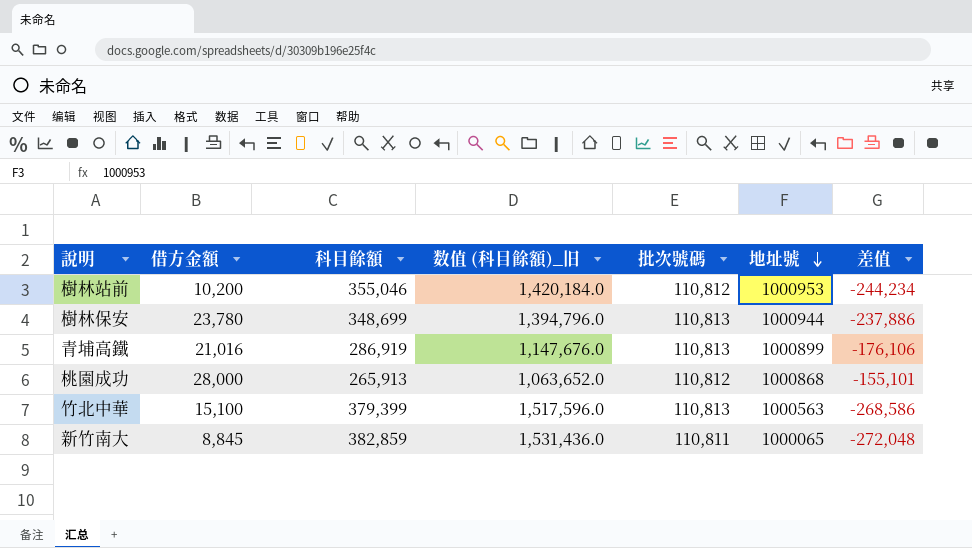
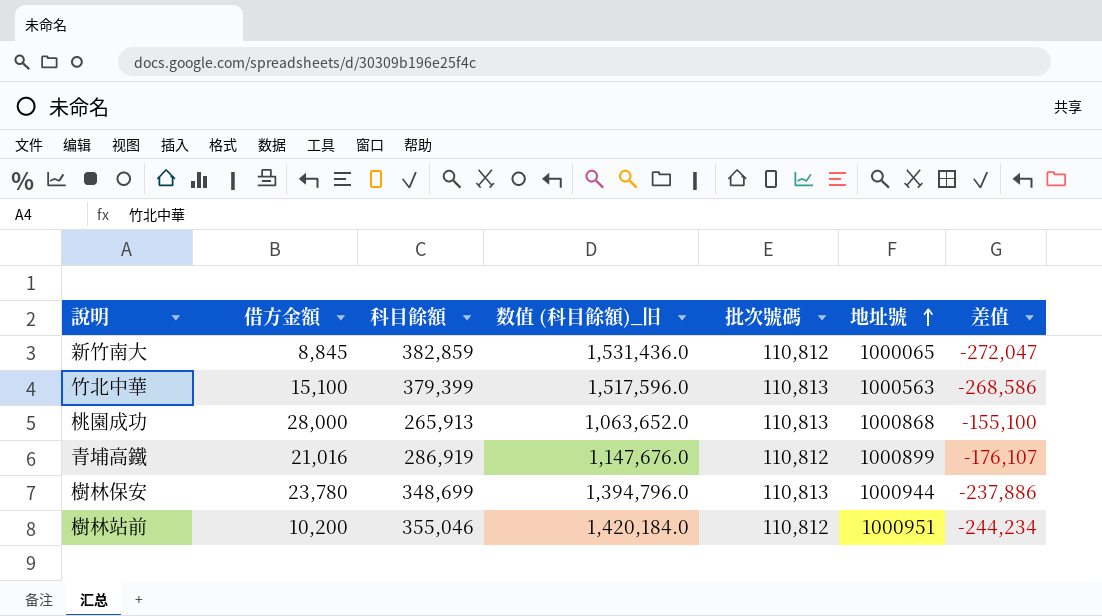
row order: 地址號 descending -> 地址號 ascending
新竹南大 | 批次號碼: 110,811 -> 110,812
新竹南大 | 差值: -272,048 -> -272,047
桃園成功 | 批次號碼: 110,812 -> 110,813
桃園成功 | 差值: -155,101 -> -155,100
青埔高鐵 | 批次號碼: 110,813 -> 110,812
青埔高鐵 | 差值: -176,106 -> -176,107
樹林站前 | 地址號: 1000953 -> 1000951

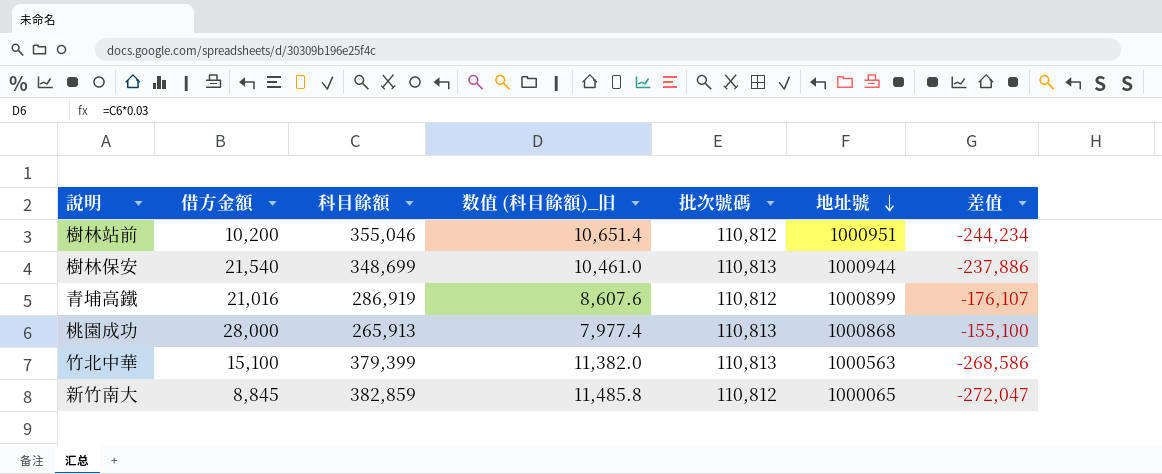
row order: 地址號 ascending -> 地址號 descending
column 数值 (科目餘額)_旧 | formula: [科目餘額] * 4 -> [科目餘額] * 0.03
樹林保安 | 借方金額: 23,780 -> 21,540

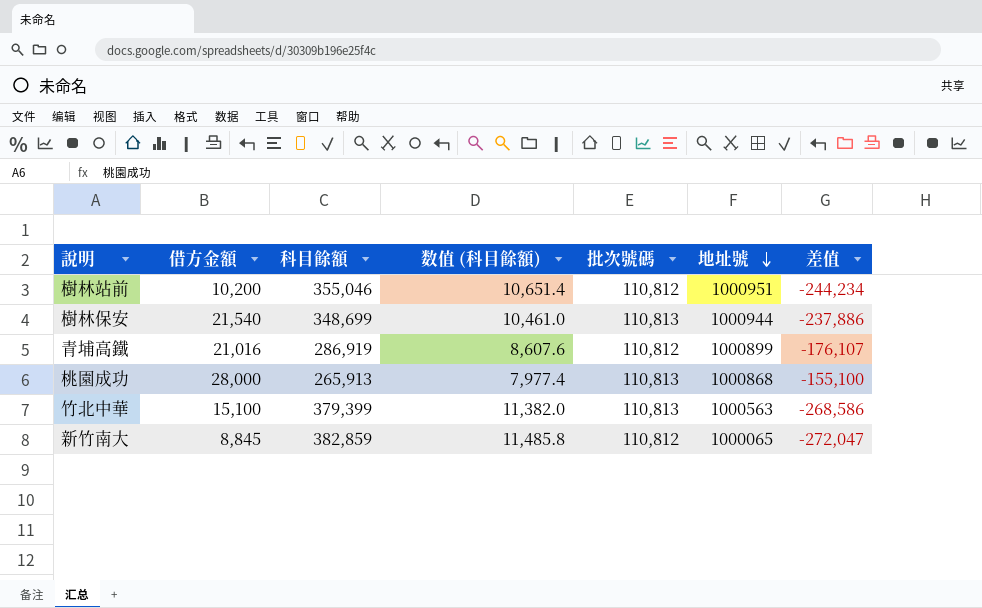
column name: 数值 (科目餘額)_旧 -> 数值 (科目餘額)

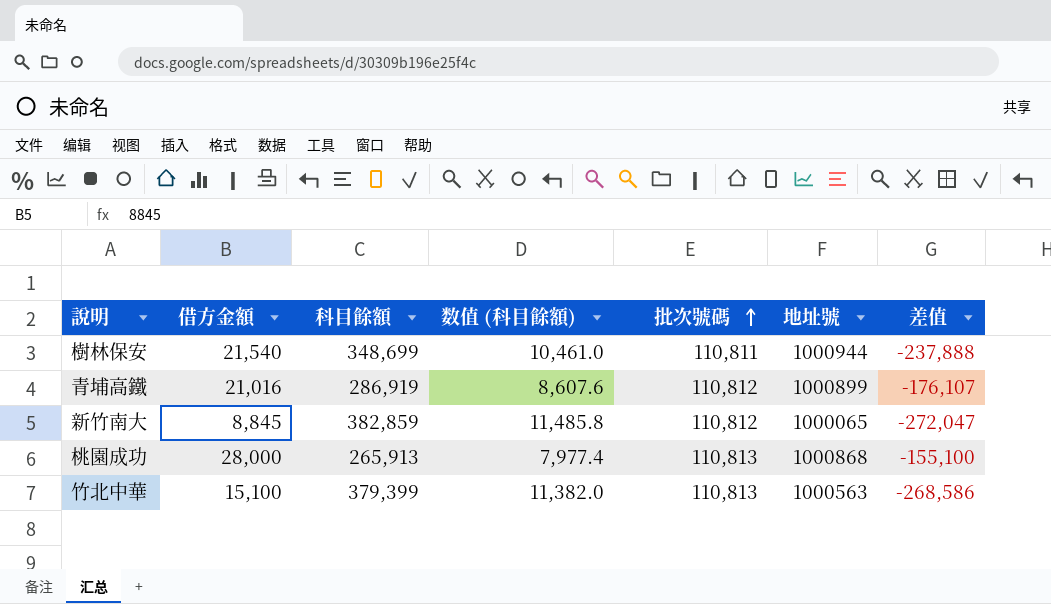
row order: 地址號 descending -> 批次號碼 ascending
row 樹林站前: 10,200 | 355,046 | 10,651.4 | 110,812 | 1000951 | -244,234 -> none
樹林保安 | 批次號碼: 110,813 -> 110,811
樹林保安 | 差值: -237,886 -> -237,888

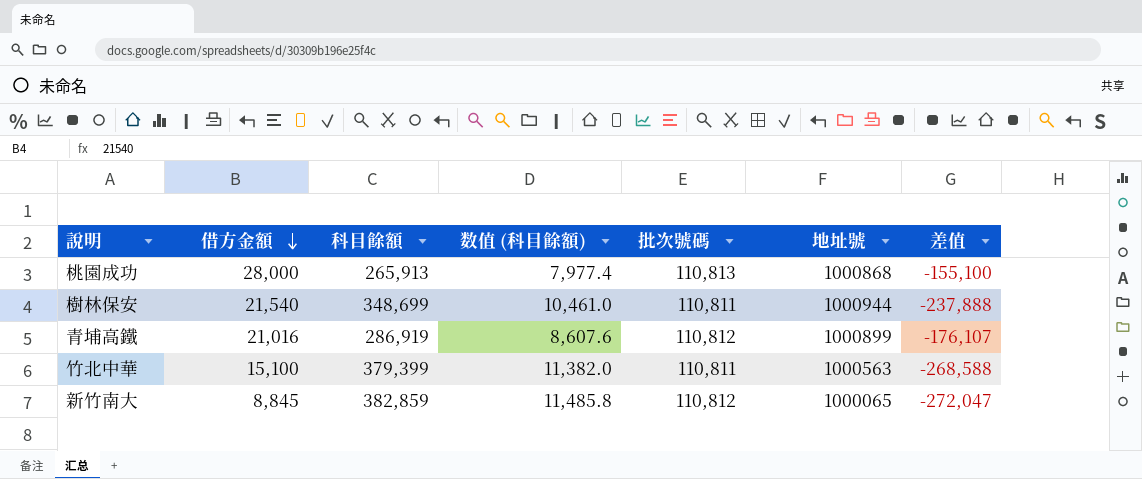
row order: 批次號碼 ascending -> 借方金額 descending
竹北中華 | 批次號碼: 110,813 -> 110,811
竹北中華 | 差值: -268,586 -> -268,588

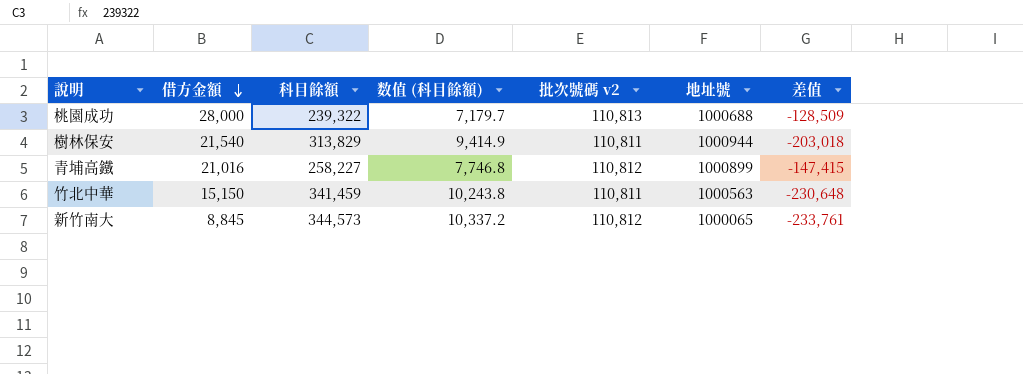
column name: 批次號碼 -> 批次號碼 v2
桃園成功 | 科目餘額: 265,913 -> 239,322
桃園成功 | 数值 (科目餘額): 7,977.4 -> 7,179.7
桃園成功 | 地址號: 1000868 -> 1000688
桃園成功 | 差值: -155,100 -> -128,509
樹林保安 | 科目餘額: 348,699 -> 313,829
樹林保安 | 数值 (科目餘額): 10,461.0 -> 9,414.9
樹林保安 | 差值: -237,888 -> -203,018
青埔高鐵 | 科目餘額: 286,919 -> 258,227
青埔高鐵 | 数值 (科目餘額): 8,607.6 -> 7,746.8
青埔高鐵 | 差值: -176,107 -> -147,415
竹北中華 | 借方金額: 15,100 -> 15,150
竹北中華 | 科目餘額: 379,399 -> 341,459
竹北中華 | 数值 (科目餘額): 11,382.0 -> 10,243.8
竹北中華 | 差值: -268,588 -> -230,648
新竹南大 | 科目餘額: 382,859 -> 344,573
新竹南大 | 数值 (科目餘額): 11,485.8 -> 10,337.2
新竹南大 | 差值: -272,047 -> -233,761

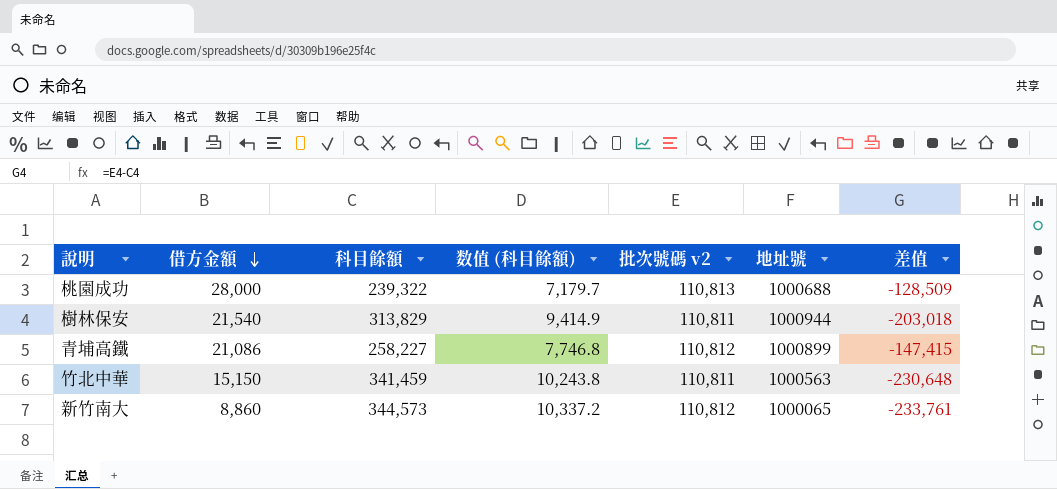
青埔高鐵 | 借方金額: 21,016 -> 21,086
新竹南大 | 借方金額: 8,845 -> 8,860

